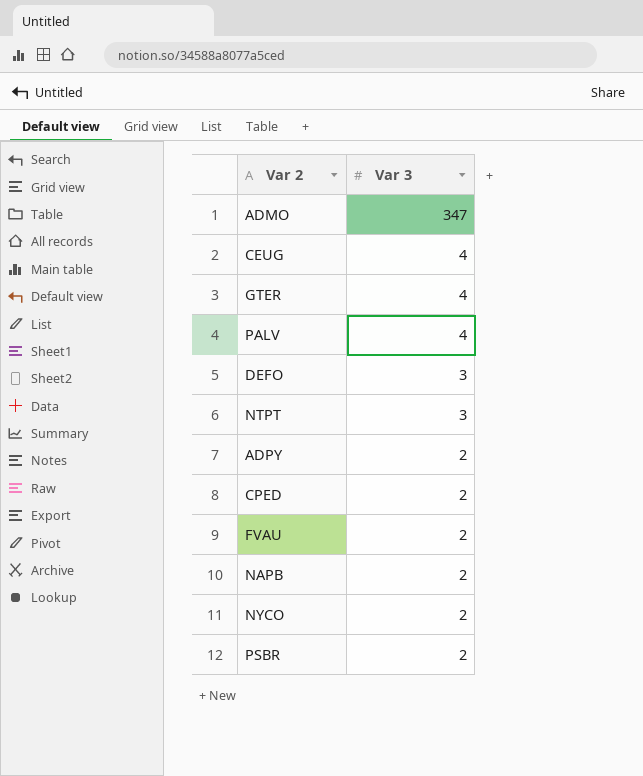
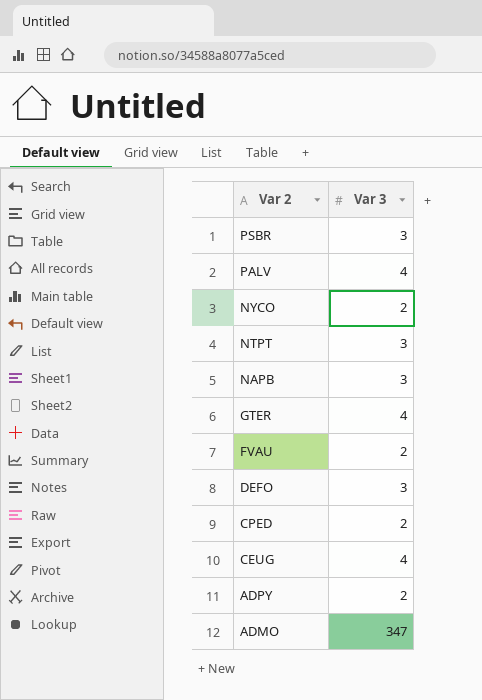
row order: Var 3 descending -> Var 2 descending
PSBR | Var 3: 2 -> 3
NAPB | Var 3: 2 -> 3

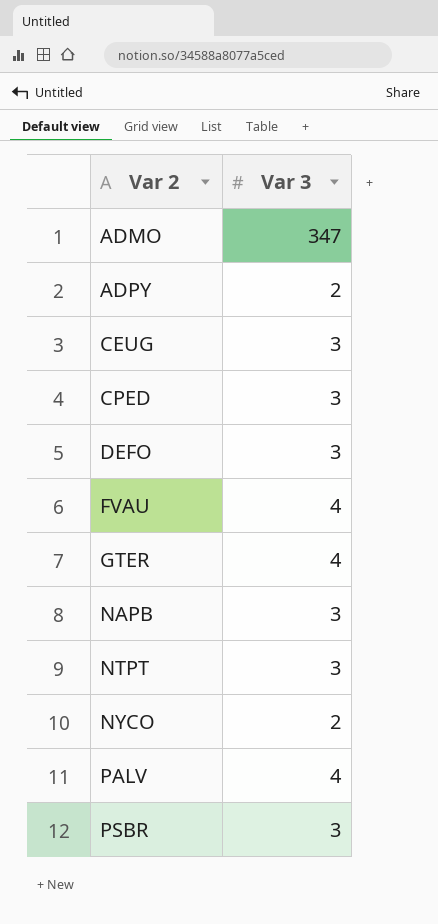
row order: Var 2 descending -> Var 2 ascending
CEUG | Var 3: 4 -> 3
CPED | Var 3: 2 -> 3
FVAU | Var 3: 2 -> 4

